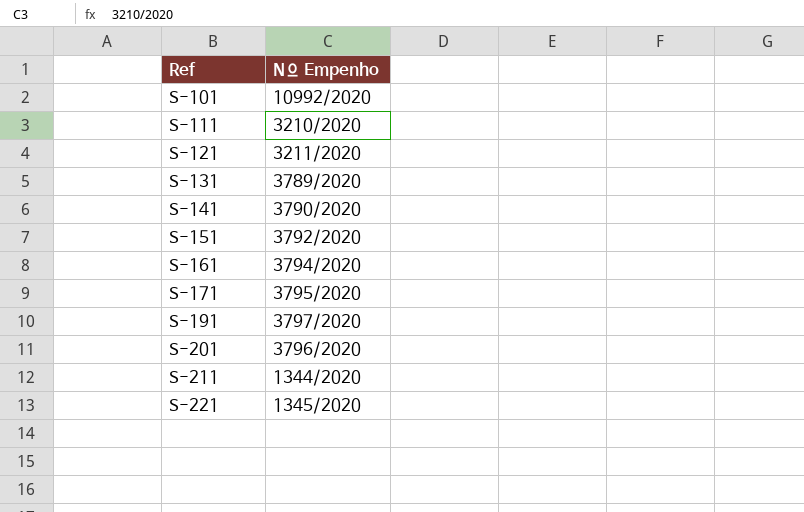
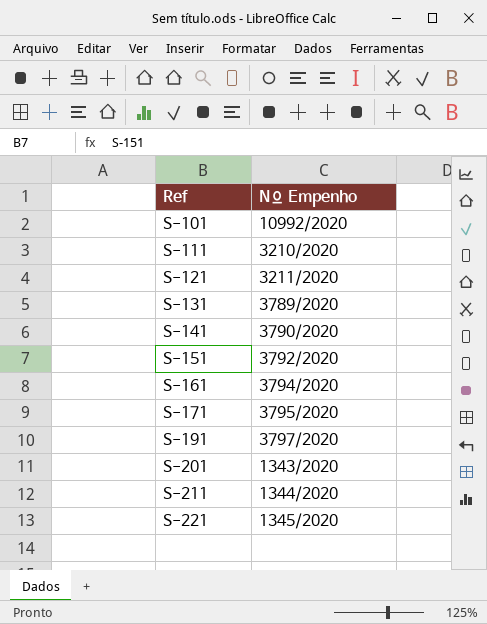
S-201 | Nº Empenho: 3796/2020 -> 1343/2020

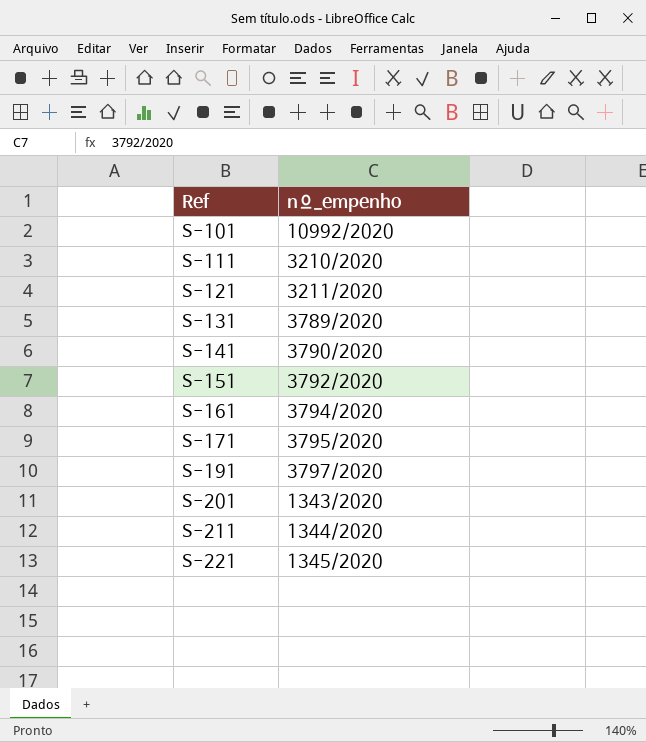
column name: Nº Empenho -> nº_empenho

